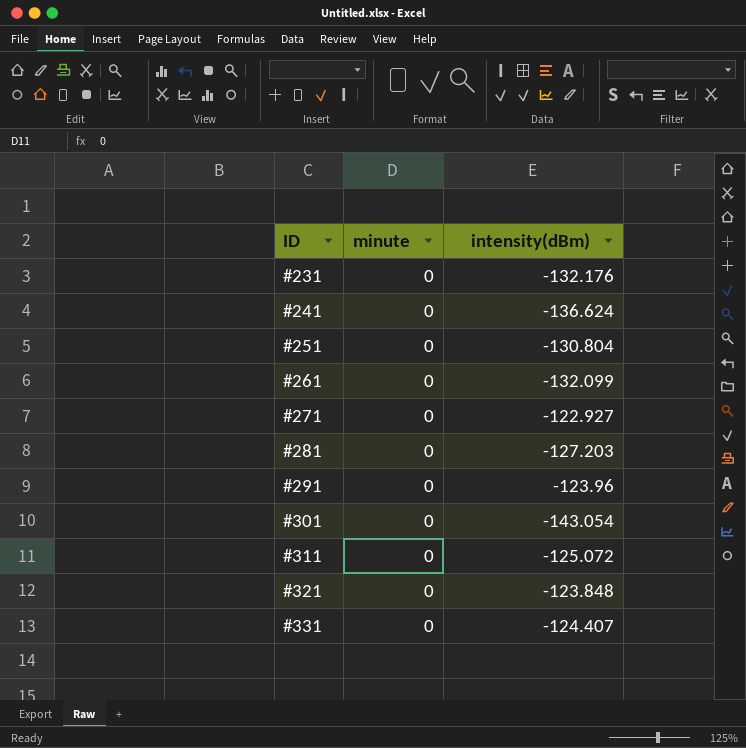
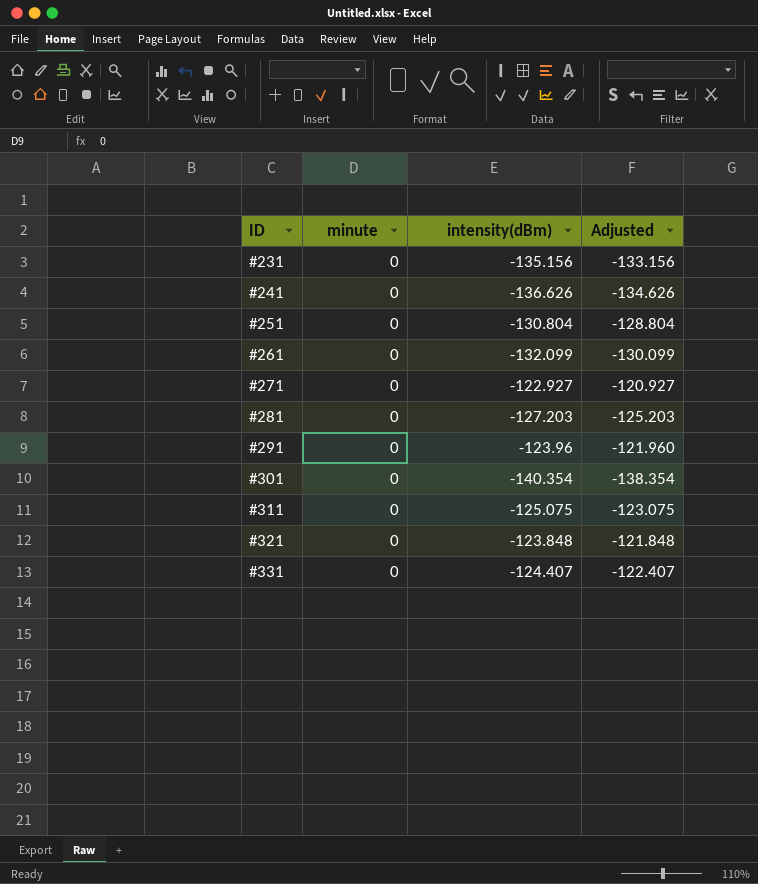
column Adjusted | formula: none -> [intensity(dBm)] + 2
#231 | intensity(dBm): -132.176 -> -135.156
#241 | intensity(dBm): -136.624 -> -136.626
#301 | intensity(dBm): -143.054 -> -140.354
#311 | intensity(dBm): -125.072 -> -125.075

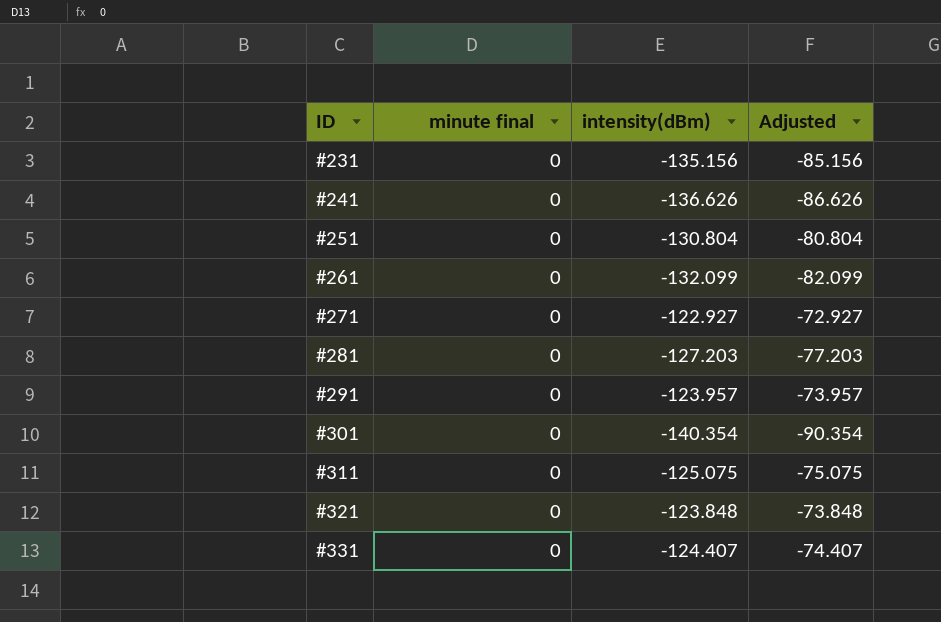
column name: minute -> minute final
column Adjusted | formula: [intensity(dBm)] + 2 -> [intensity(dBm)] + 50
#291 | intensity(dBm): -123.96 -> -123.957

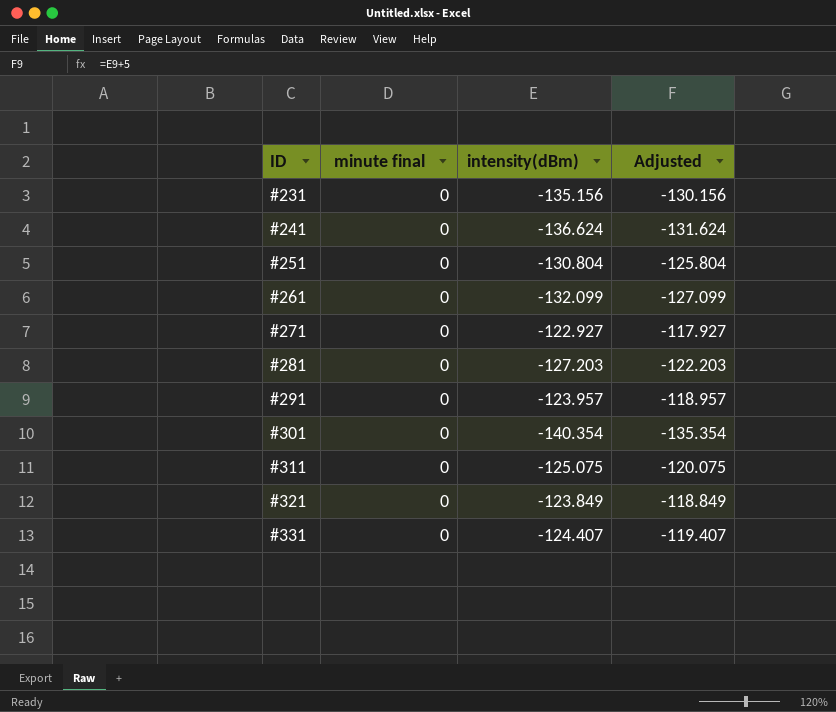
column Adjusted | formula: [intensity(dBm)] + 50 -> [intensity(dBm)] + 5
#241 | intensity(dBm): -136.626 -> -136.624
#321 | intensity(dBm): -123.848 -> -123.849

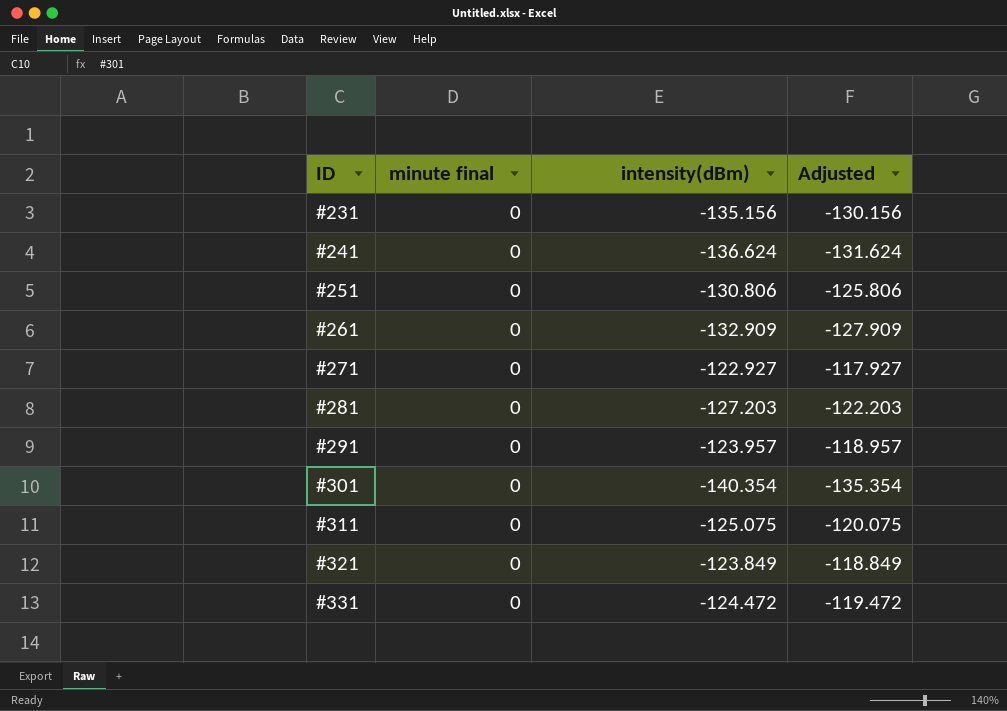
#251 | intensity(dBm): -130.804 -> -130.806
#251 | Adjusted: -125.804 -> -125.806
#261 | intensity(dBm): -132.099 -> -132.909
#261 | Adjusted: -127.099 -> -127.909
#331 | intensity(dBm): -124.407 -> -124.472
#331 | Adjusted: -119.407 -> -119.472

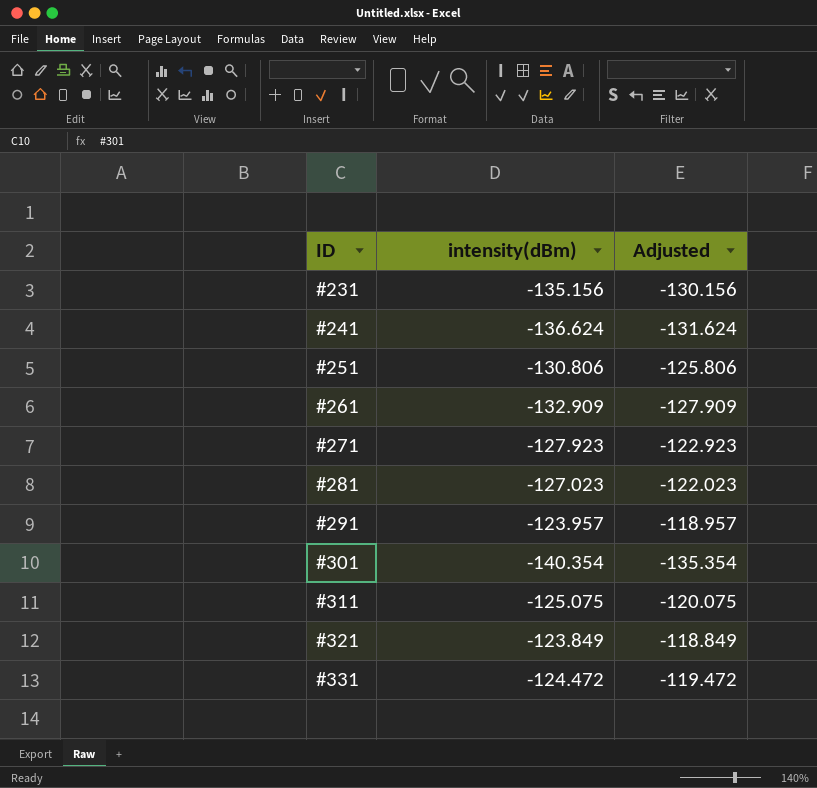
column minute final | position: 2 -> none
#271 | intensity(dBm): -122.927 -> -127.923
#271 | Adjusted: -117.927 -> -122.923
#281 | intensity(dBm): -127.203 -> -127.023
#281 | Adjusted: -122.203 -> -122.023

